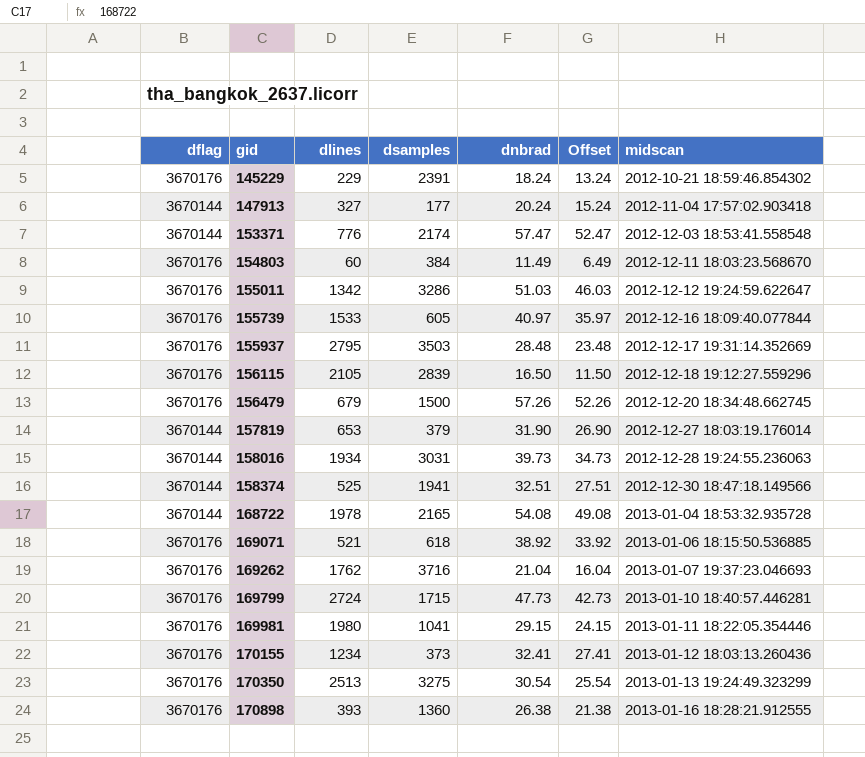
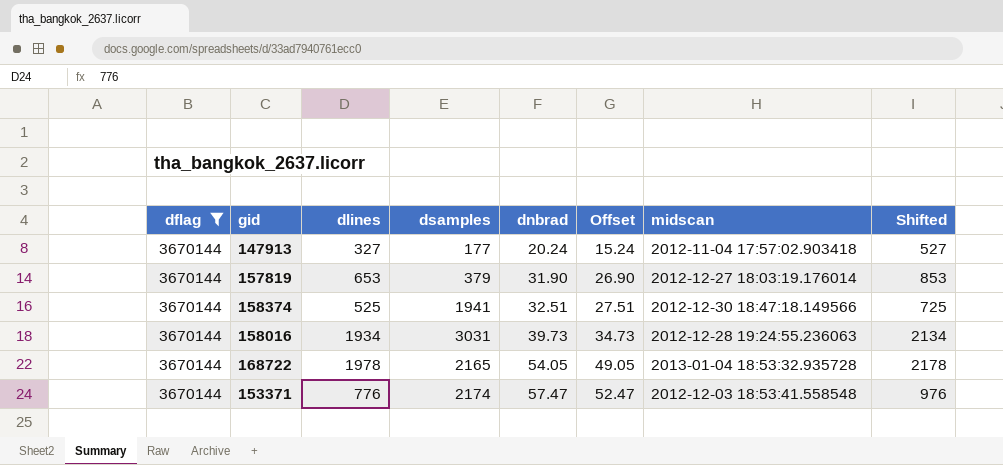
filter: none -> dflag = 3670144
row order: gid ascending -> dnbrad ascending
column Shifted | formula: none -> [dlines] + 200
168722 | dnbrad: 54.08 -> 54.05
168722 | Offset: 49.08 -> 49.05

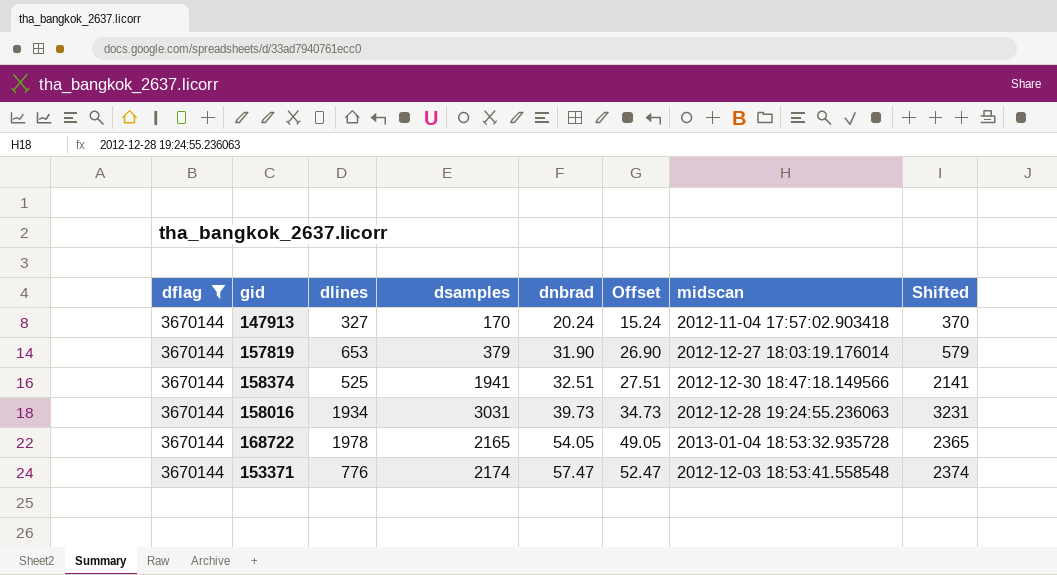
column Shifted | formula: [dlines] + 200 -> [dsamples] + 200
147913 | dsamples: 177 -> 170

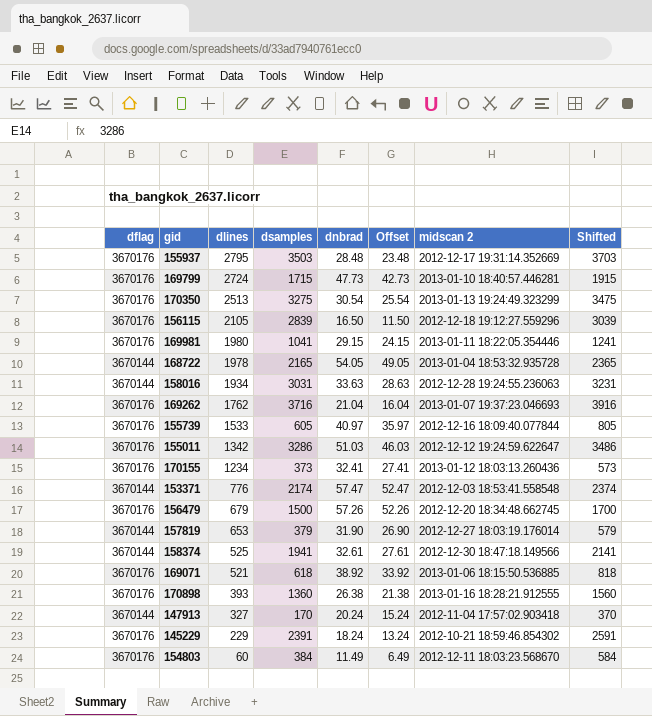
filter: dflag = 3670144 -> none
row order: dnbrad ascending -> dlines descending
column name: midscan -> midscan 2
158016 | dnbrad: 39.73 -> 33.63
158016 | Offset: 34.73 -> 28.63
158374 | dnbrad: 32.51 -> 32.61
158374 | Offset: 27.51 -> 27.61

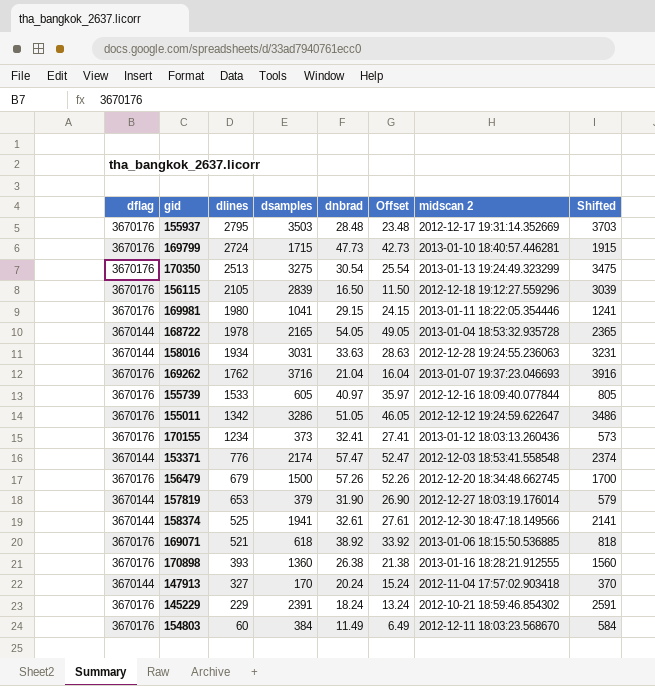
155011 | dnbrad: 51.03 -> 51.05
155011 | Offset: 46.03 -> 46.05

